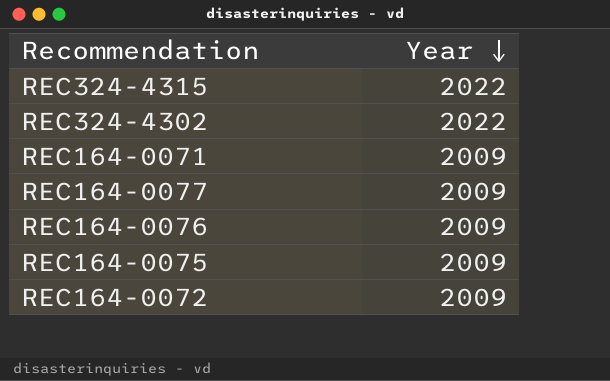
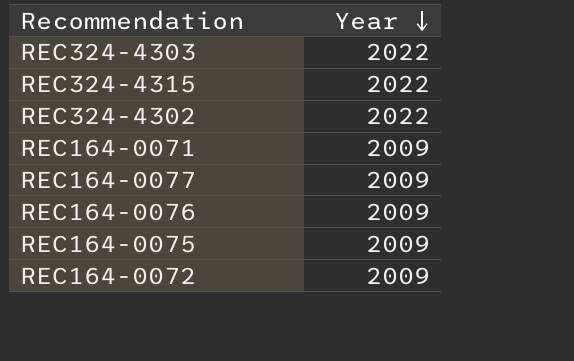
row REC324-4303: none -> 2022

